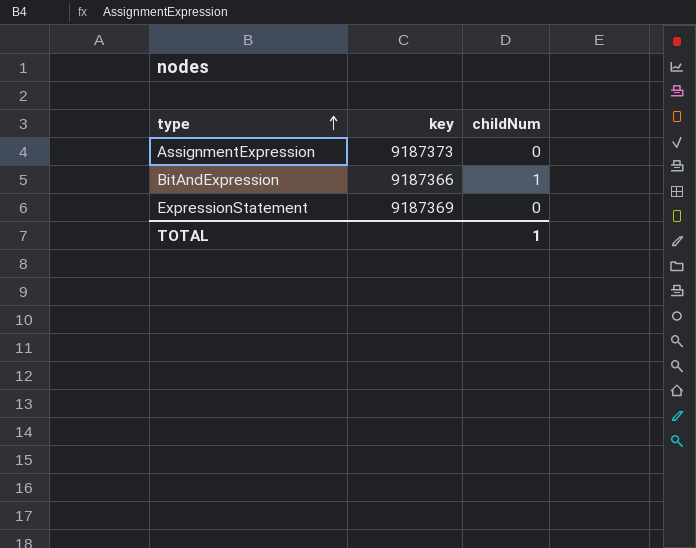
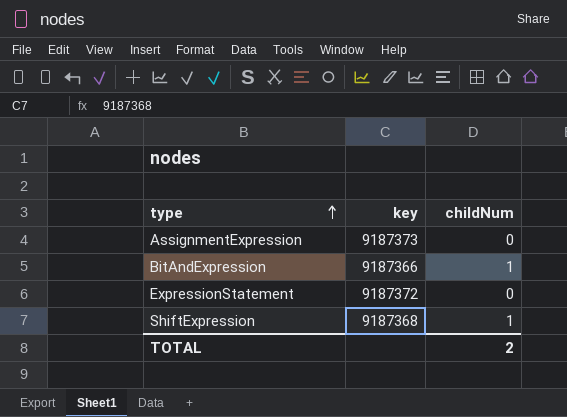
ExpressionStatement | key: 9187369 -> 9187372
row ShiftExpression: none -> 9187368 | 1
TOTAL | childNum: 1 -> 2

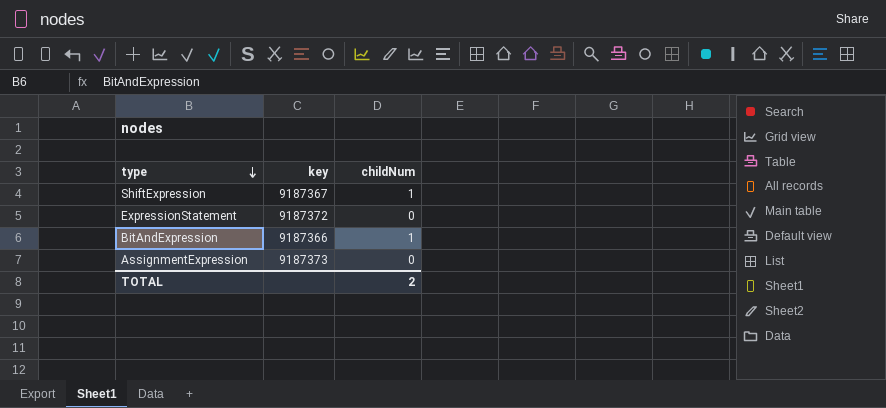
row order: type ascending -> type descending
ShiftExpression | key: 9187368 -> 9187367

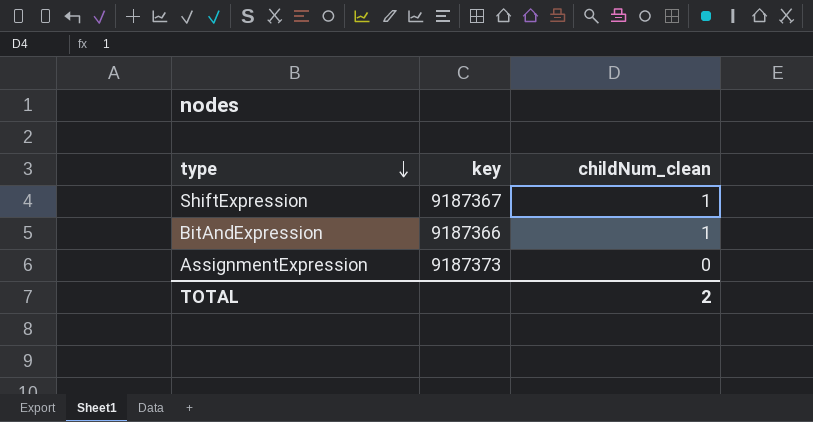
column name: childNum -> childNum_clean
row ExpressionStatement: 9187372 | 0 -> none

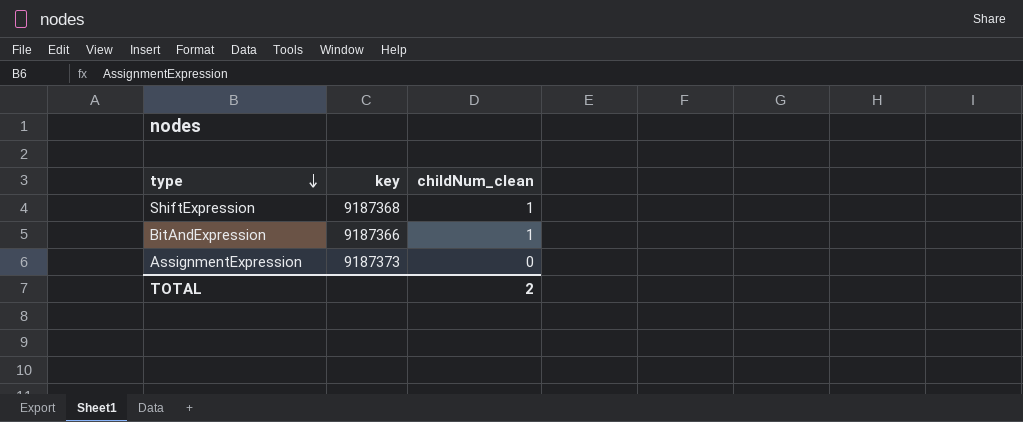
ShiftExpression | key: 9187367 -> 9187368

